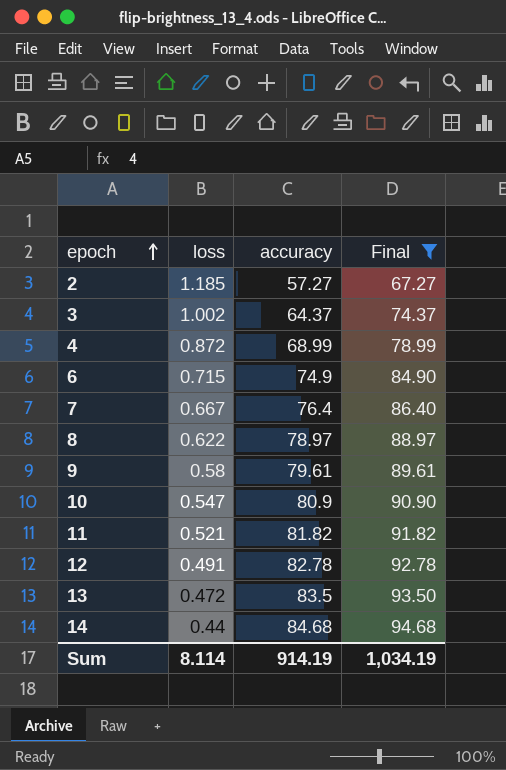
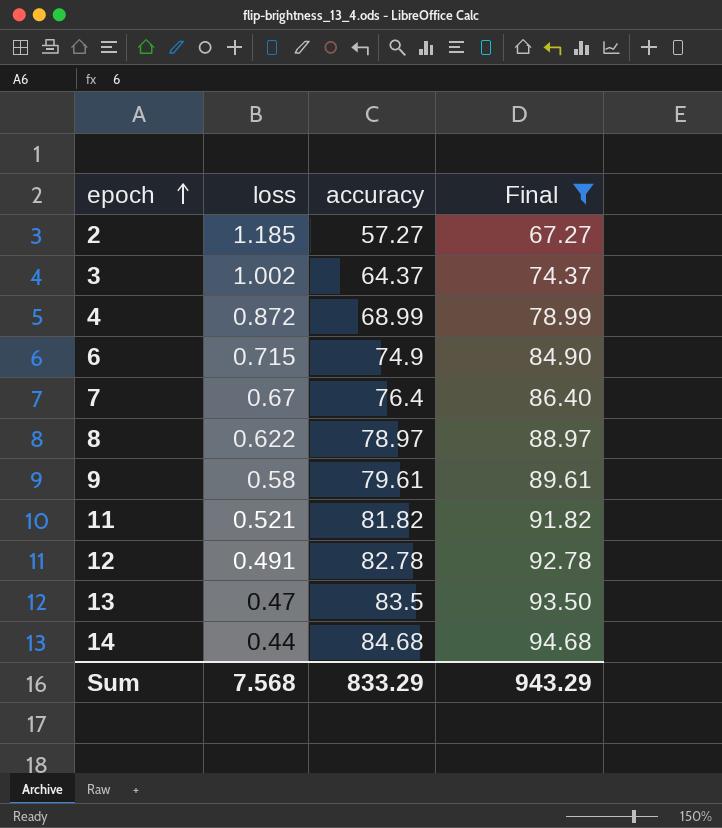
row 10: 0.547 | 80.9 | 90.90 -> none
7 | loss: 0.667 -> 0.67
13 | loss: 0.472 -> 0.47
Sum | loss: 8.114 -> 7.568
Sum | accuracy: 914.19 -> 833.29
Sum | Final: 1,034.19 -> 943.29

